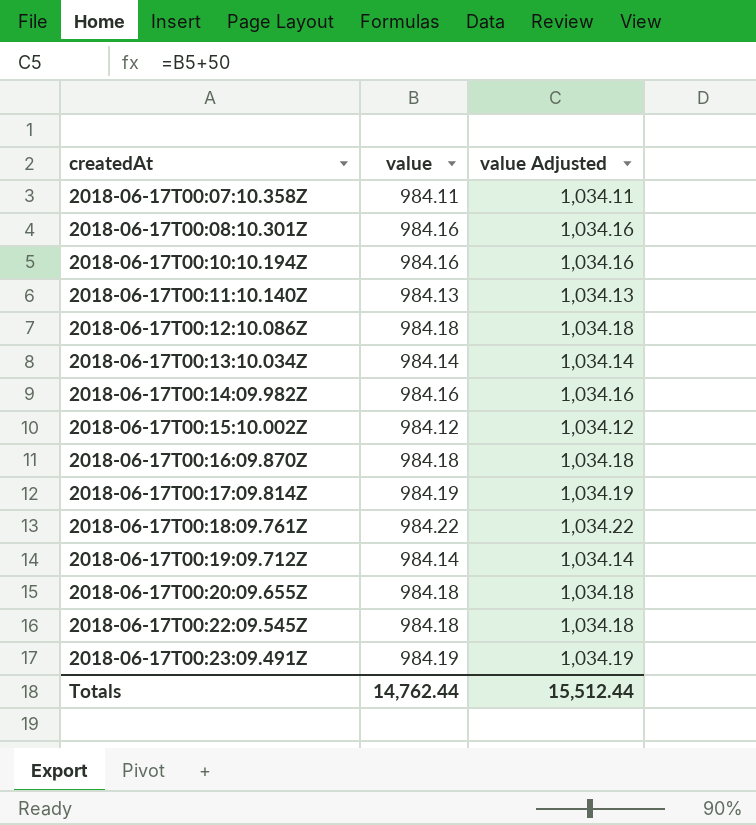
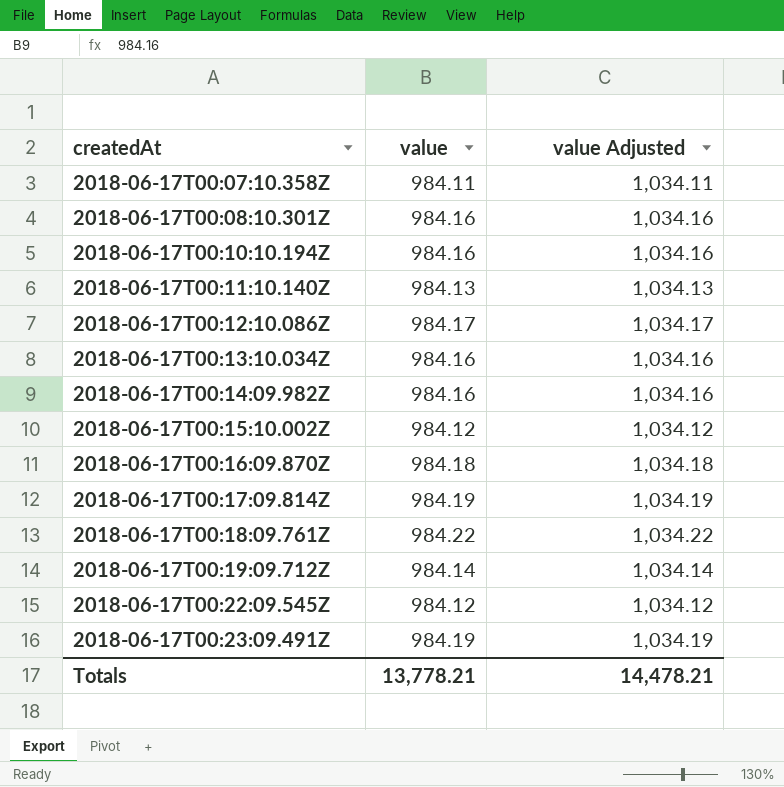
row 2018-06-17T00:20:09.655Z: 984.18 | 1,034.18 -> none
2018-06-17T00:12:10.086Z | value: 984.18 -> 984.17
2018-06-17T00:12:10.086Z | value Adjusted: 1,034.18 -> 1,034.17
2018-06-17T00:13:10.034Z | value: 984.14 -> 984.16
2018-06-17T00:13:10.034Z | value Adjusted: 1,034.14 -> 1,034.16
2018-06-17T00:22:09.545Z | value: 984.18 -> 984.12
2018-06-17T00:22:09.545Z | value Adjusted: 1,034.18 -> 1,034.12
Totals | value: 14,762.44 -> 13,778.21
Totals | value Adjusted: 15,512.44 -> 14,478.21

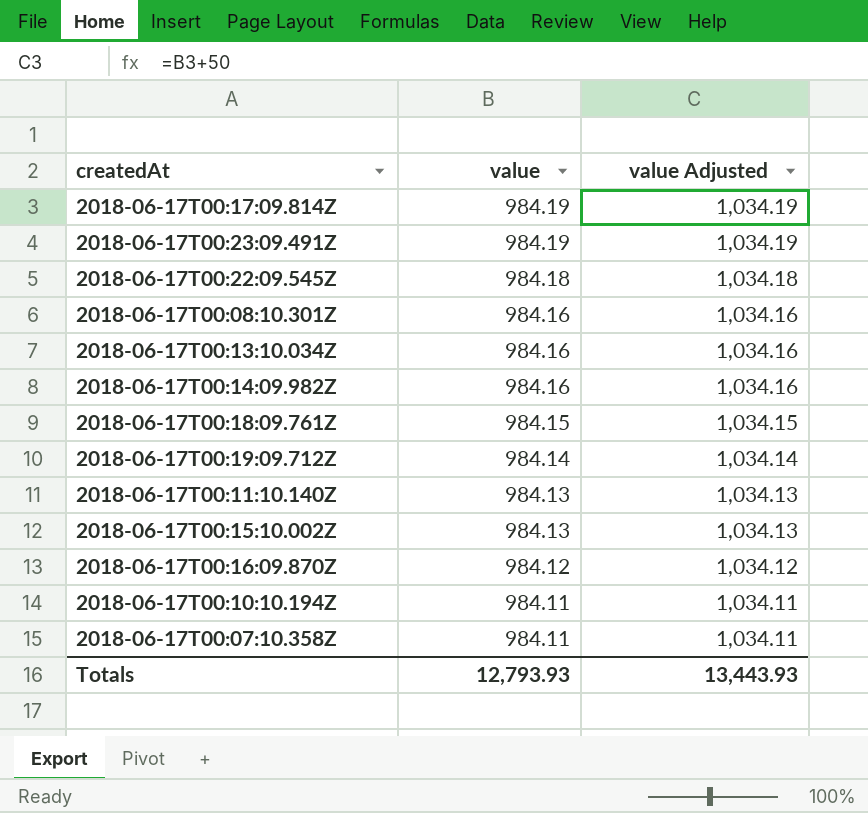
row order: createdAt ascending -> value descending
row 2018-06-17T00:12:10.086Z: 984.17 | 1,034.17 -> none
2018-06-17T00:22:09.545Z | value: 984.12 -> 984.18
2018-06-17T00:22:09.545Z | value Adjusted: 1,034.12 -> 1,034.18
2018-06-17T00:18:09.761Z | value: 984.22 -> 984.15
2018-06-17T00:18:09.761Z | value Adjusted: 1,034.22 -> 1,034.15
2018-06-17T00:15:10.002Z | value: 984.12 -> 984.13
2018-06-17T00:15:10.002Z | value Adjusted: 1,034.12 -> 1,034.13
2018-06-17T00:16:09.870Z | value: 984.18 -> 984.12
2018-06-17T00:16:09.870Z | value Adjusted: 1,034.18 -> 1,034.12
2018-06-17T00:10:10.194Z | value: 984.16 -> 984.11
2018-06-17T00:10:10.194Z | value Adjusted: 1,034.16 -> 1,034.11
Totals | value: 13,778.21 -> 12,793.93
Totals | value Adjusted: 14,478.21 -> 13,443.93

